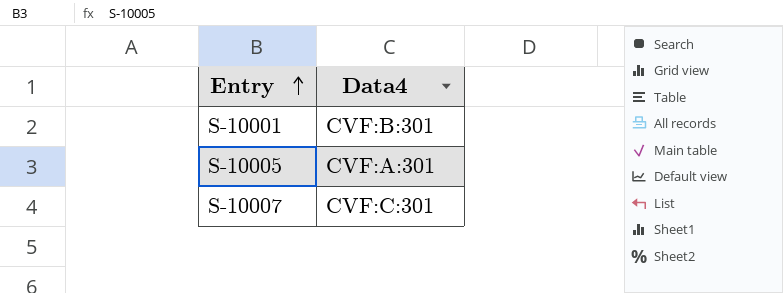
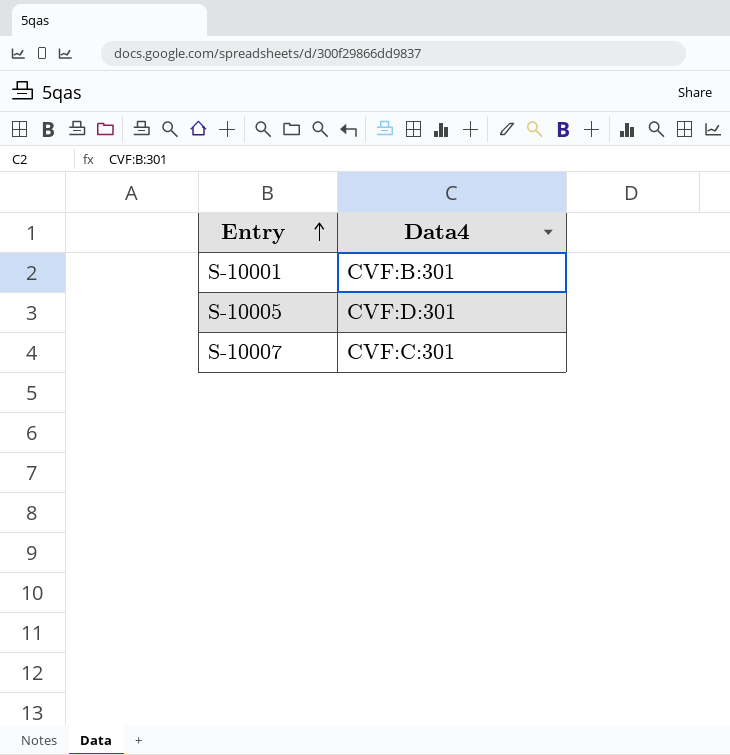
S-10005 | Data4: CVF:A:301 -> CVF:D:301

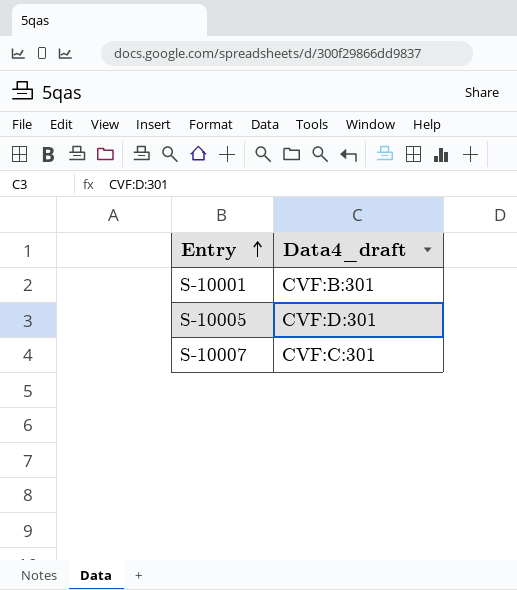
column name: Data4 -> Data4_draft

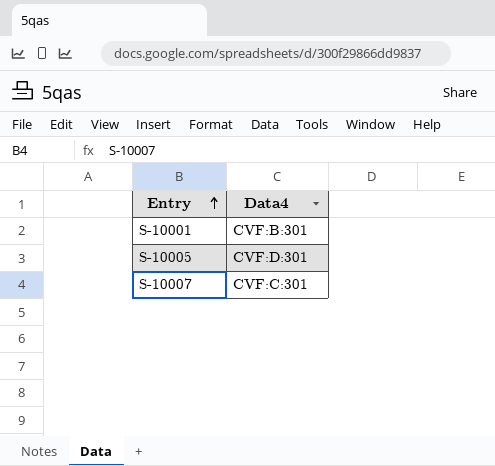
column name: Data4_draft -> Data4

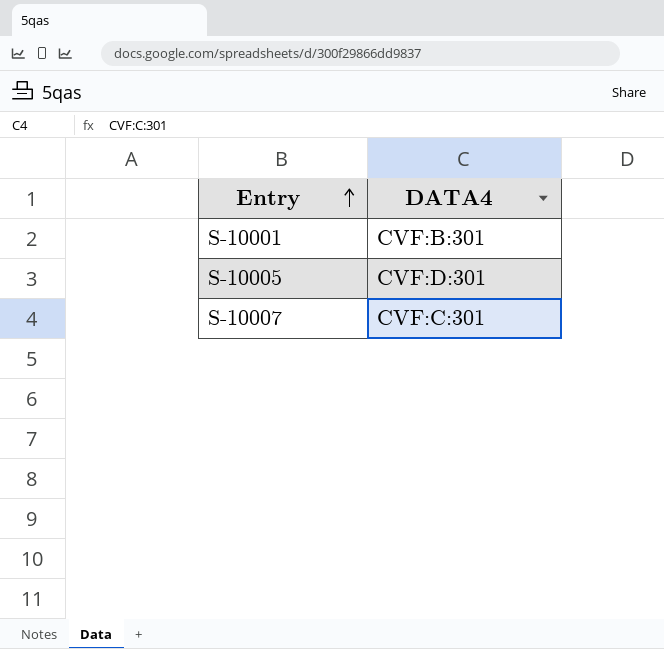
column name: Data4 -> DATA4

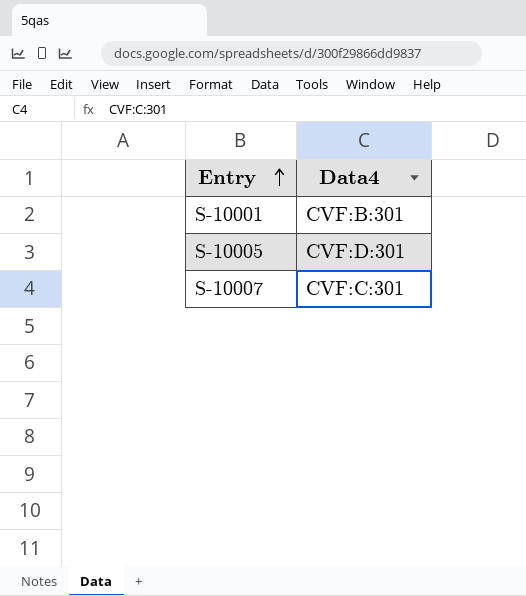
column name: DATA4 -> Data4

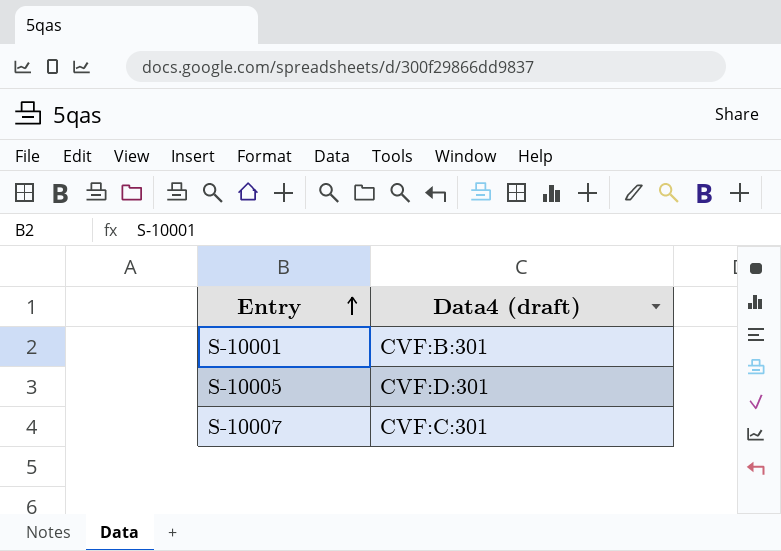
column name: Data4 -> Data4 (draft)

